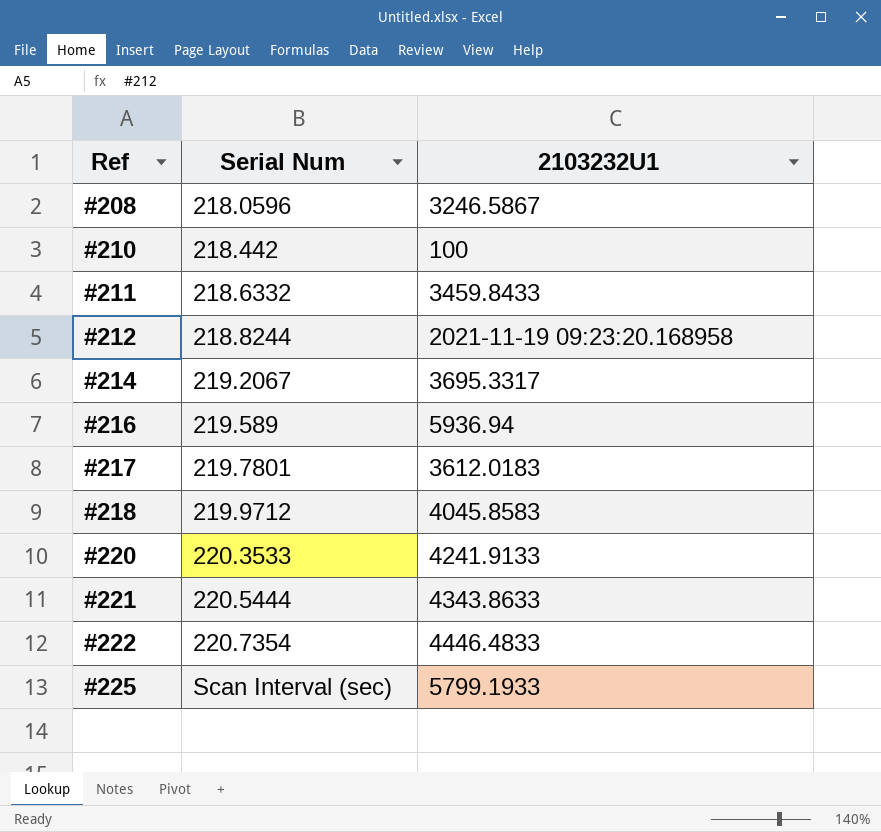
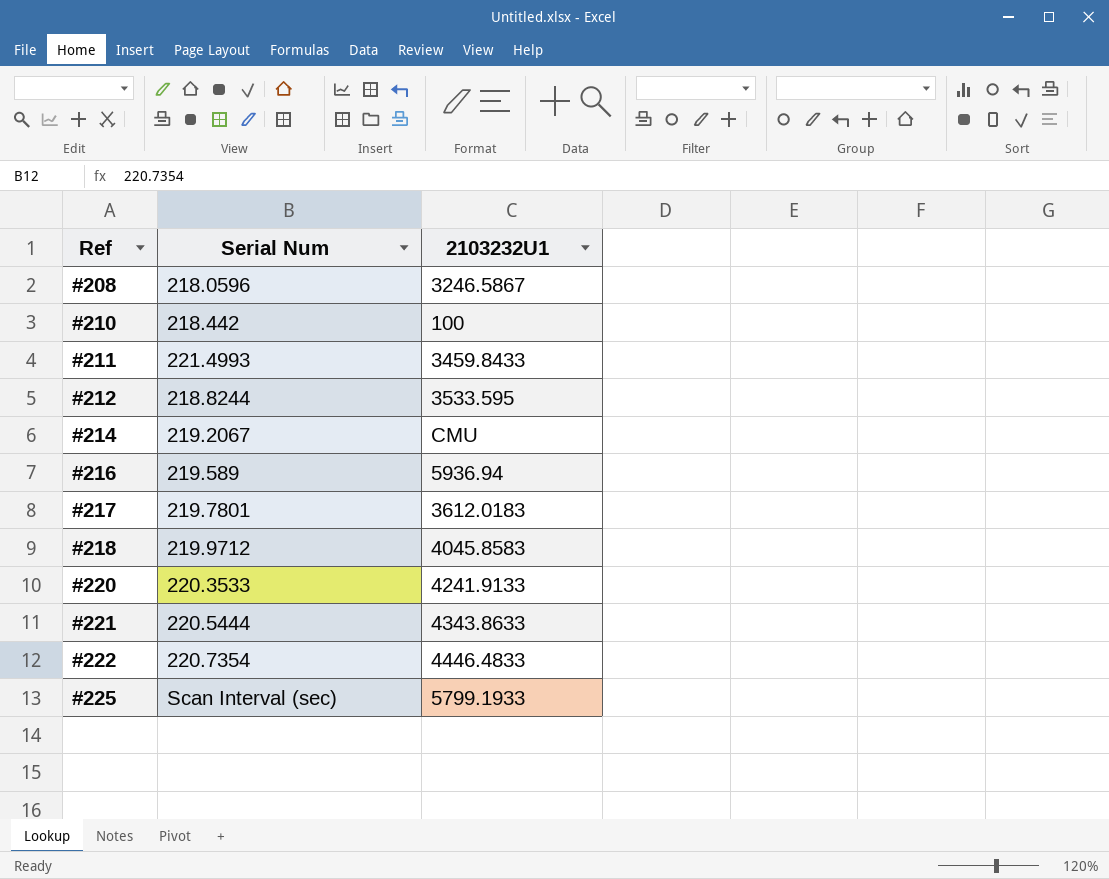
#211 | Serial Num: 218.6332 -> 221.4993
#212 | 2103232U1: 2021-11-19 09:23:20.168958 -> 3533.595
#214 | 2103232U1: 3695.3317 -> CMU

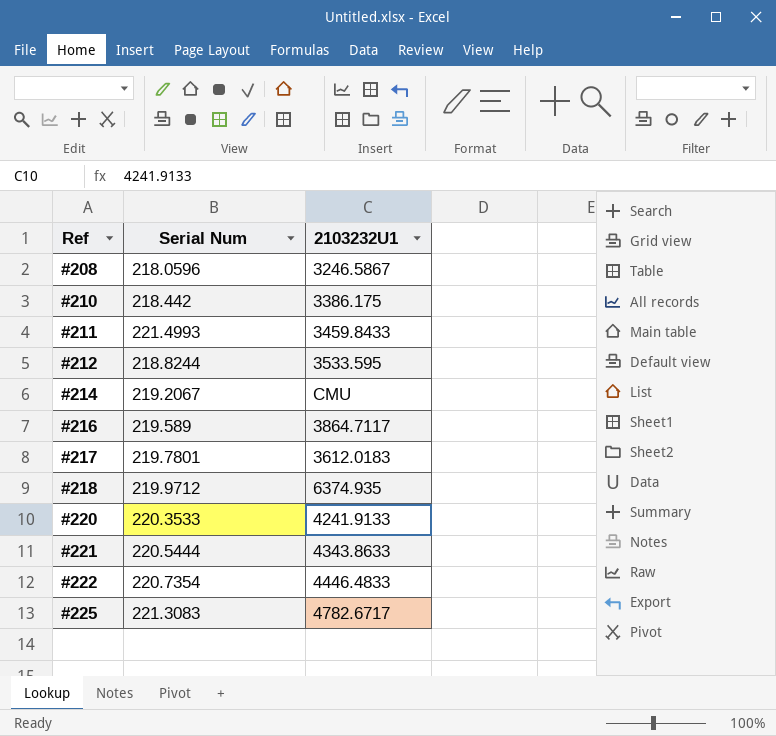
#210 | 2103232U1: 100 -> 3386.175
#216 | 2103232U1: 5936.94 -> 3864.7117
#218 | 2103232U1: 4045.8583 -> 6374.935
#225 | Serial Num: Scan Interval (sec) -> 221.3083
#225 | 2103232U1: 5799.1933 -> 4782.6717

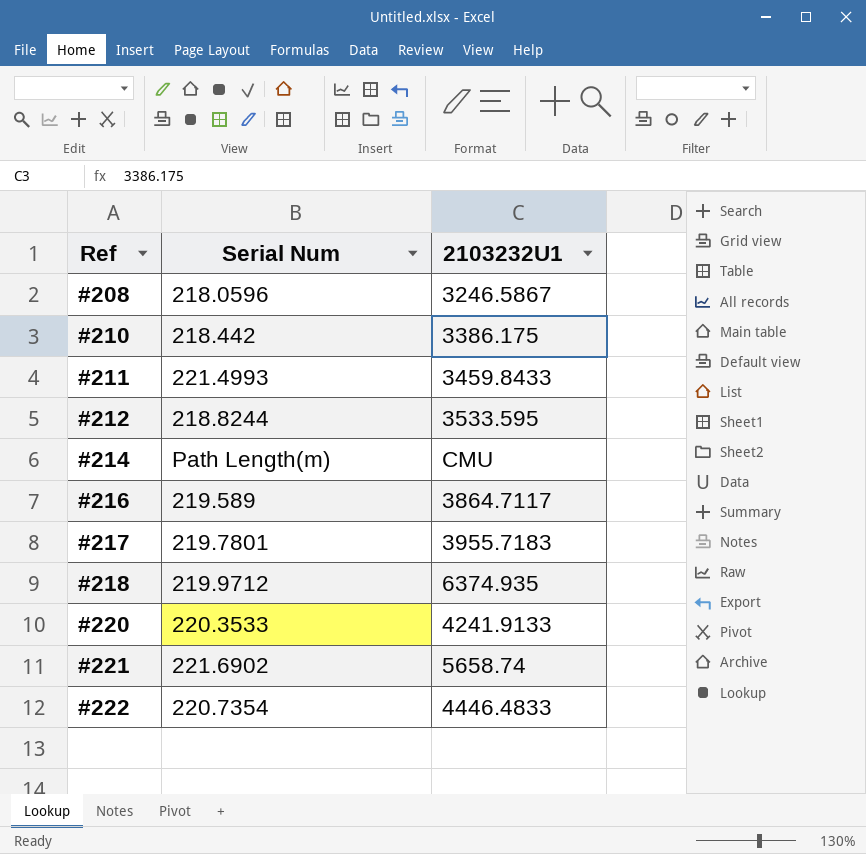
row #225: 221.3083 | 4782.6717 -> none
#214 | Serial Num: 219.2067 -> Path Length(m)
#217 | 2103232U1: 3612.0183 -> 3955.7183
#221 | Serial Num: 220.5444 -> 221.6902
#221 | 2103232U1: 4343.8633 -> 5658.74

